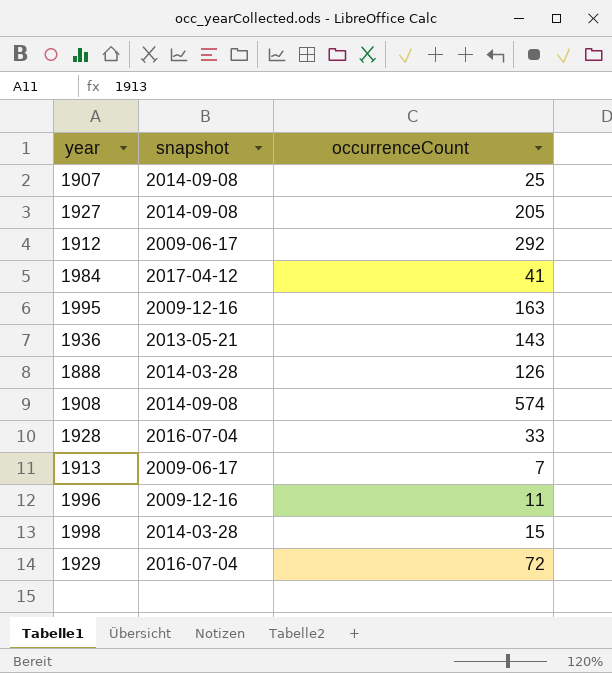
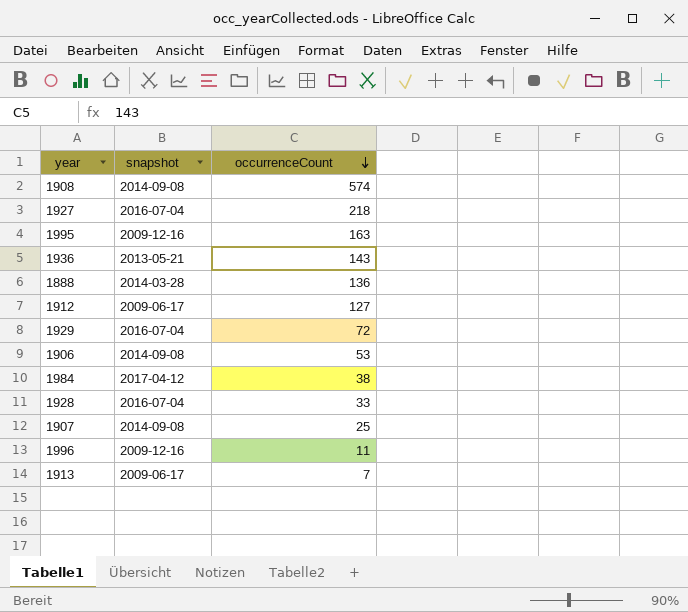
row order: none -> occurrenceCount descending
row 1998: 2014-03-28 | 15 -> none
1927 | snapshot: 2014-09-08 -> 2016-07-04
1927 | occurrenceCount: 205 -> 218
1888 | occurrenceCount: 126 -> 136
1912 | occurrenceCount: 292 -> 127
row 1906: none -> 2014-09-08 | 53
1984 | occurrenceCount: 41 -> 38

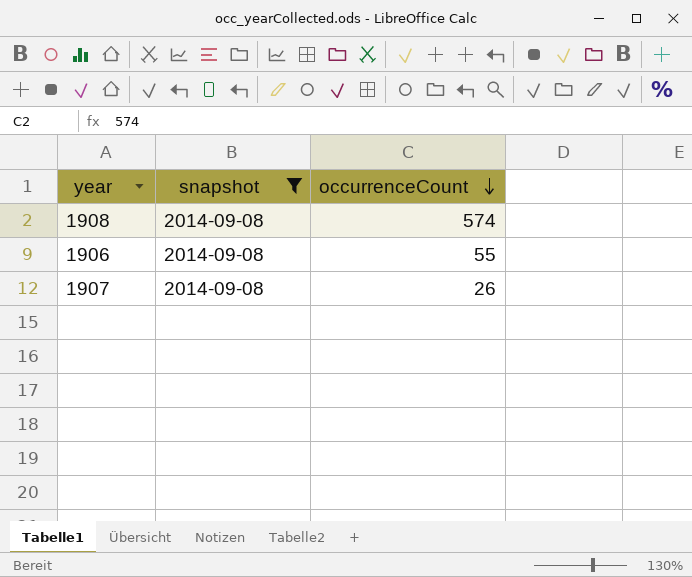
filter: none -> snapshot = 2014-09-08
1906 | occurrenceCount: 53 -> 55
1907 | occurrenceCount: 25 -> 26

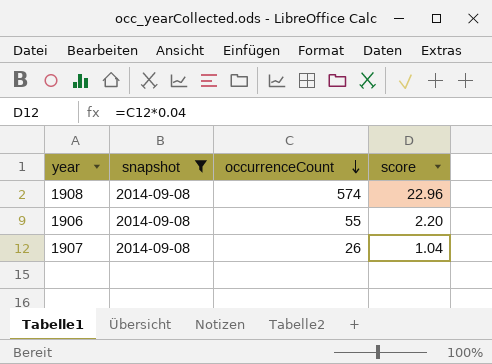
column score | formula: none -> [occurrenceCount] * 0.04

